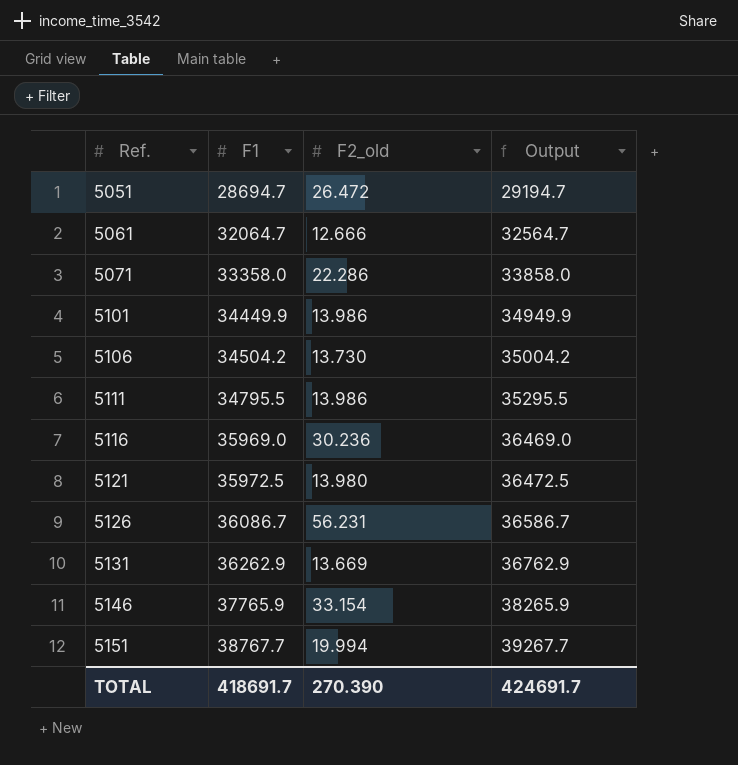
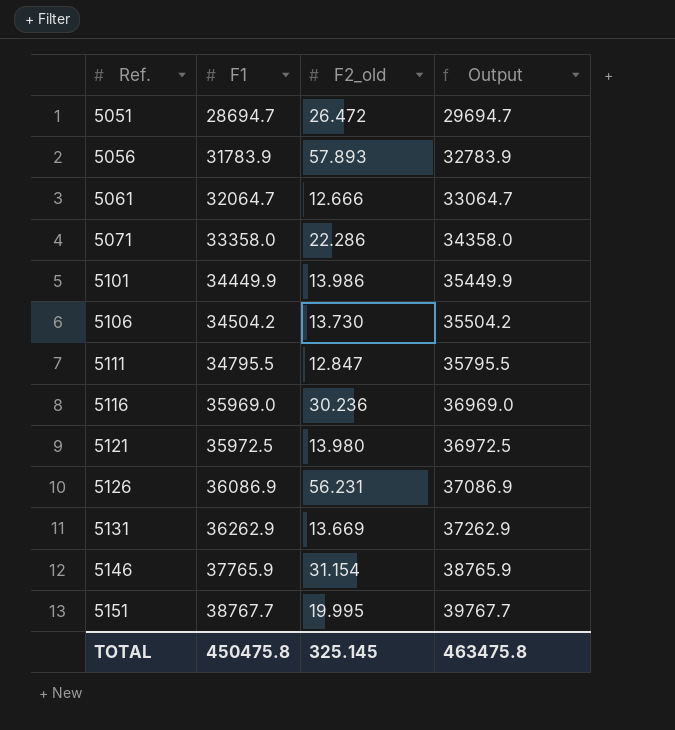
column Output | formula: [F1] + 500 -> [F1] + 1000
row 5056: none -> 31783.9 | 57.893 | 32783.9
5111 | F2_old: 13.986 -> 12.847
5126 | F1: 36086.7 -> 36086.9
5146 | F2_old: 33.154 -> 31.154
5151 | F2_old: 19.994 -> 19.995
TOTAL | F1: 418691.7 -> 450475.8
TOTAL | F2_old: 270.390 -> 325.145
TOTAL | Output: 424691.7 -> 463475.8

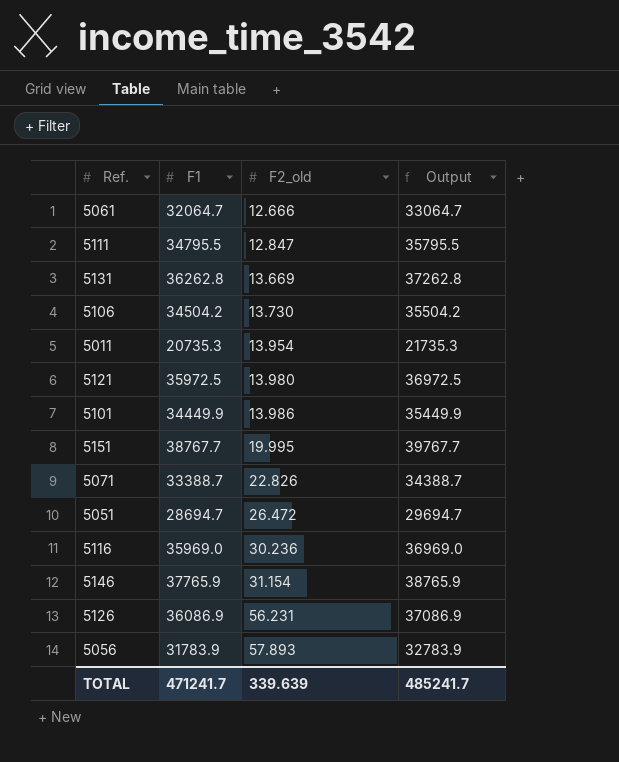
row order: Ref. ascending -> F2_old ascending
5131 | F1: 36262.9 -> 36262.8
5131 | Output: 37262.9 -> 37262.8
row 5011: none -> 20735.3 | 13.954 | 21735.3
5071 | F1: 33358.0 -> 33388.7
5071 | F2_old: 22.286 -> 22.826
5071 | Output: 34358.0 -> 34388.7
TOTAL | F1: 450475.8 -> 471241.7
TOTAL | F2_old: 325.145 -> 339.639
TOTAL | Output: 463475.8 -> 485241.7

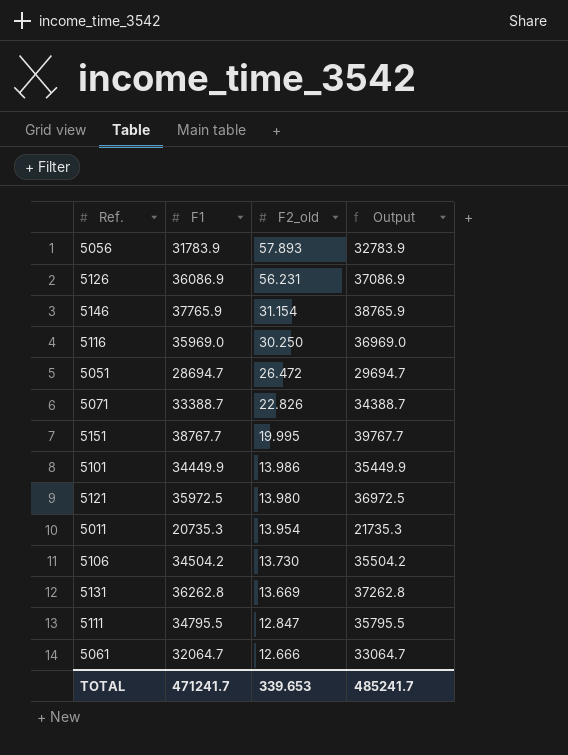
row order: F2_old ascending -> F2_old descending
5116 | F2_old: 30.236 -> 30.250
TOTAL | F2_old: 339.639 -> 339.653

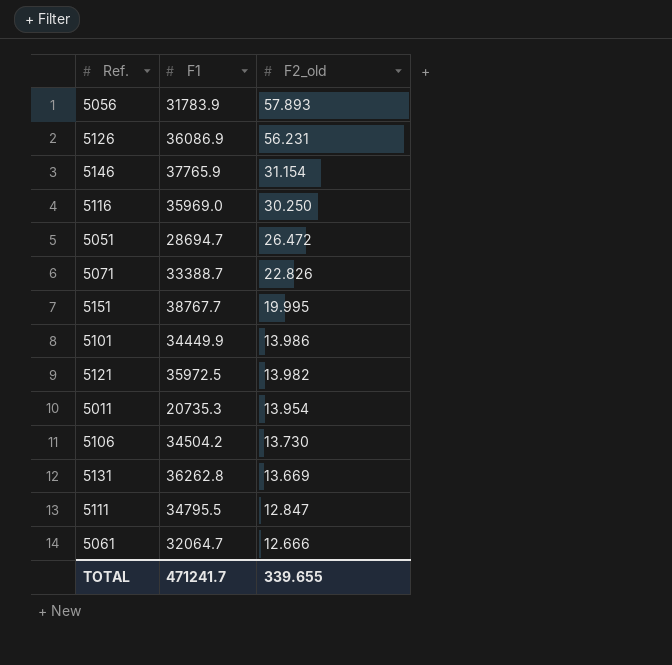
column Output | formula: [F1] + 1000 -> none
5121 | F2_old: 13.980 -> 13.982
TOTAL | F2_old: 339.653 -> 339.655

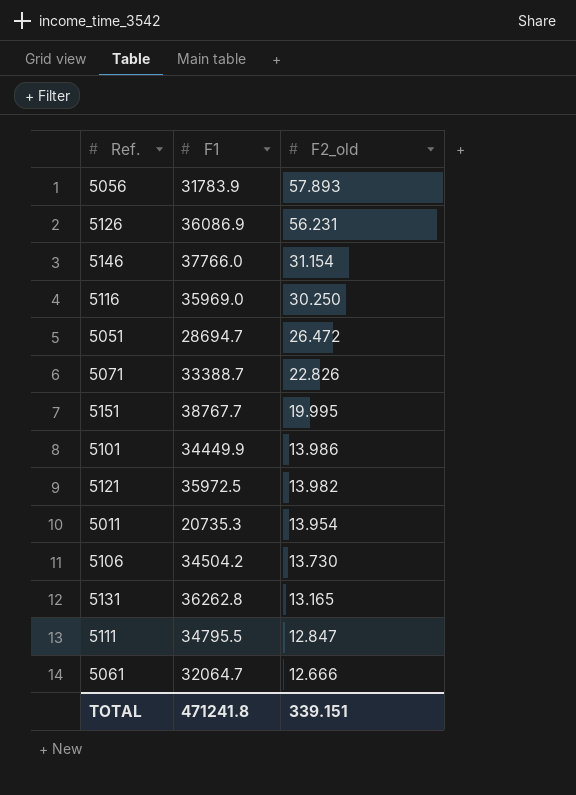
5146 | F1: 37765.9 -> 37766.0
5131 | F2_old: 13.669 -> 13.165
TOTAL | F1: 471241.7 -> 471241.8
TOTAL | F2_old: 339.655 -> 339.151

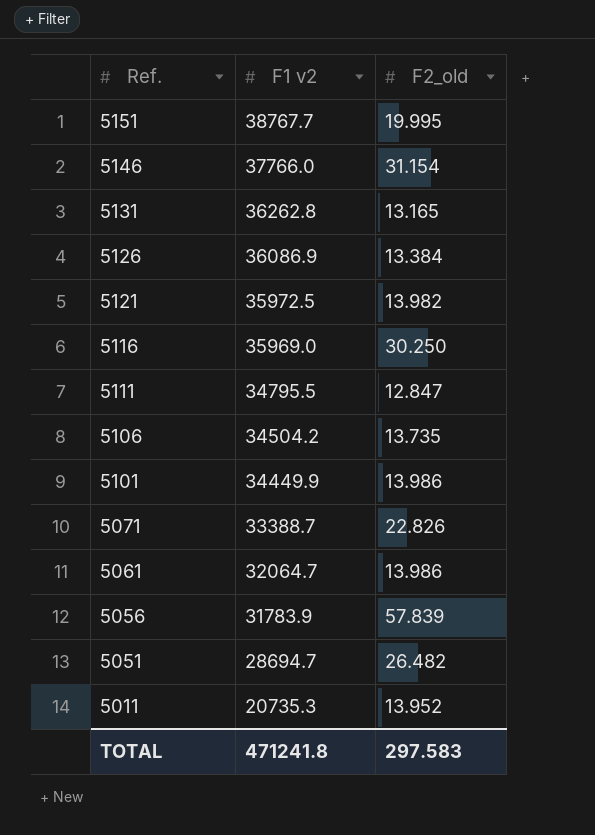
row order: F2_old descending -> Ref. descending
column name: F1 -> F1 v2
5126 | F2_old: 56.231 -> 13.384
5106 | F2_old: 13.730 -> 13.735
5061 | F2_old: 12.666 -> 13.986
5056 | F2_old: 57.893 -> 57.839
5051 | F2_old: 26.472 -> 26.482
5011 | F2_old: 13.954 -> 13.952
TOTAL | F2_old: 339.151 -> 297.583

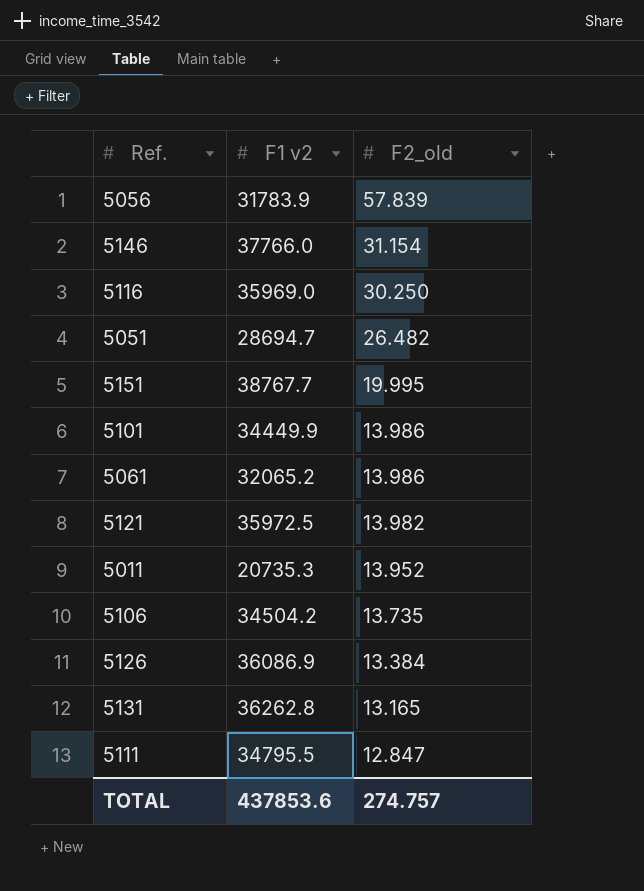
row order: Ref. descending -> F2_old descending
row 5071: 33388.7 | 22.826 -> none
5061 | F1 v2: 32064.7 -> 32065.2
TOTAL | F1 v2: 471241.8 -> 437853.6
TOTAL | F2_old: 297.583 -> 274.757

